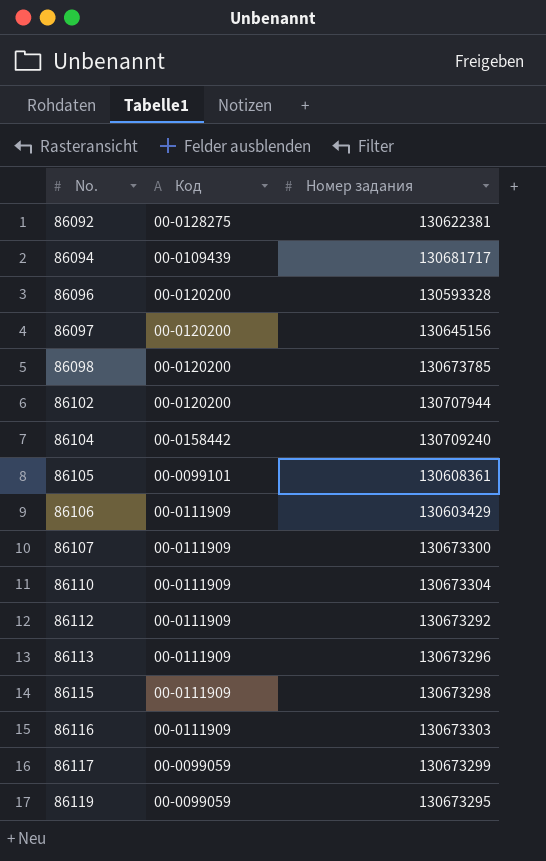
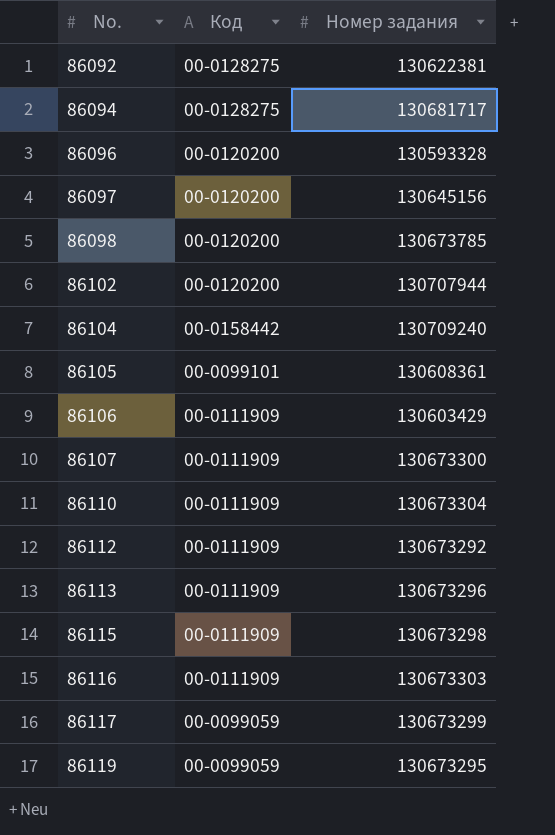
86094 | Код: 00-0109439 -> 00-0128275

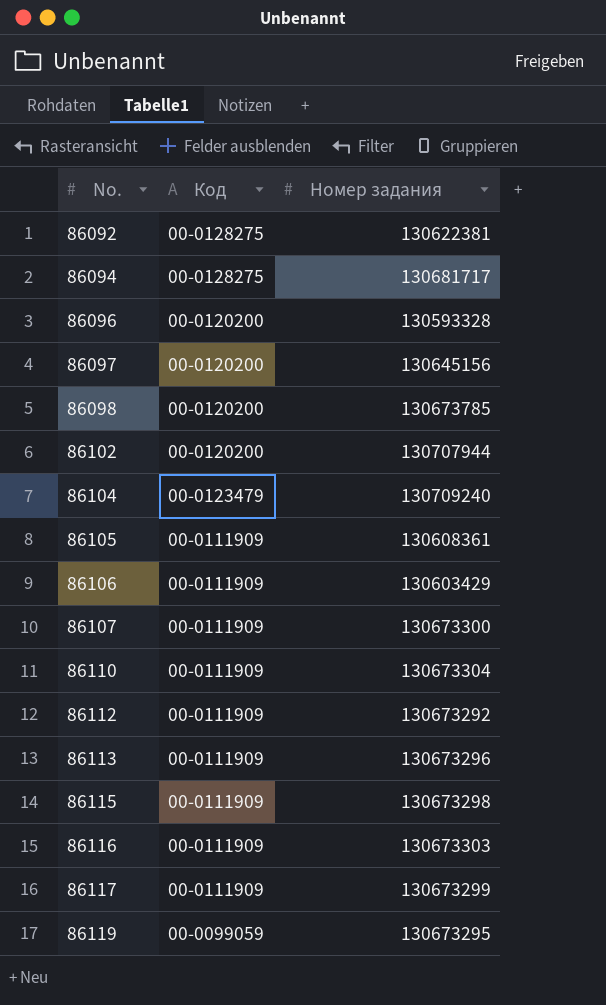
86104 | Код: 00-0158442 -> 00-0123479
86105 | Код: 00-0099101 -> 00-0111909
86117 | Код: 00-0099059 -> 00-0111909

